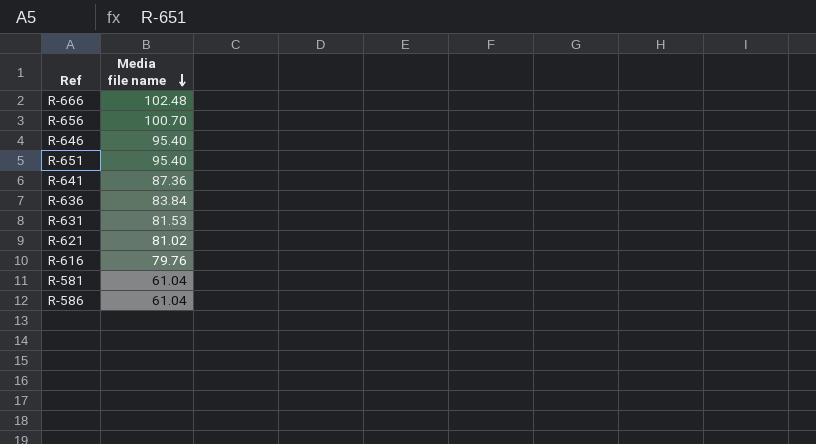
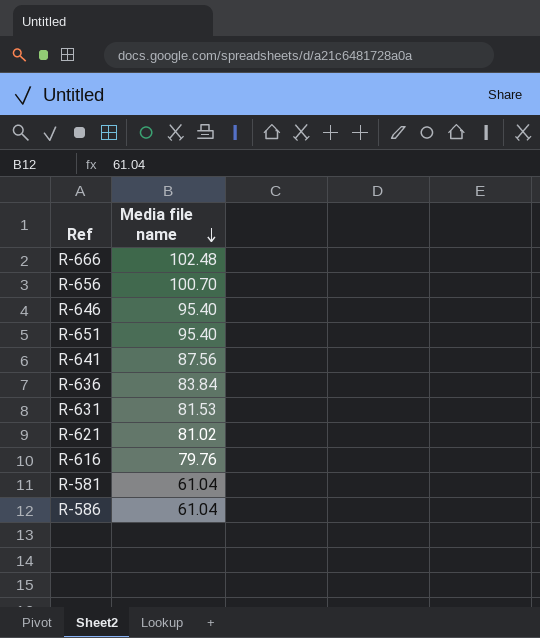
R-641 | Media file name: 87.36 -> 87.56

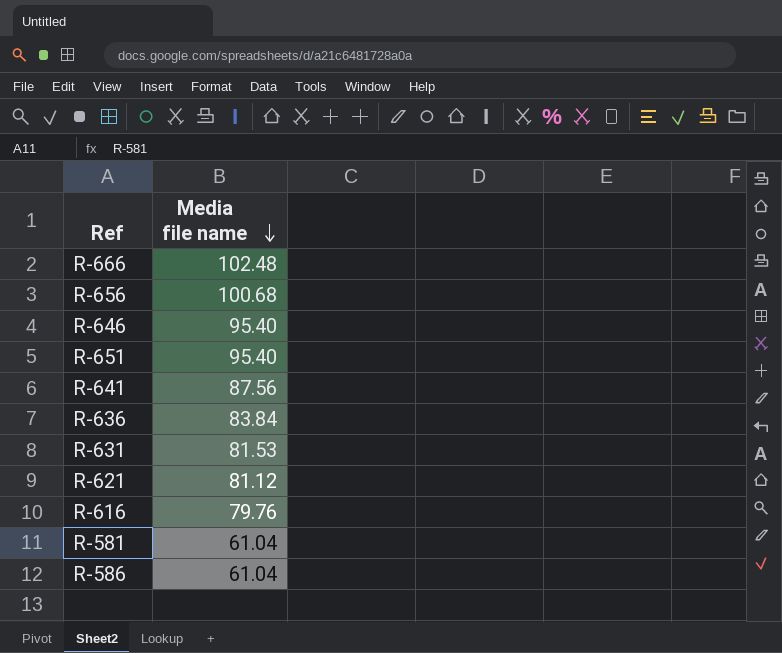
R-656 | Media file name: 100.70 -> 100.68
R-621 | Media file name: 81.02 -> 81.12

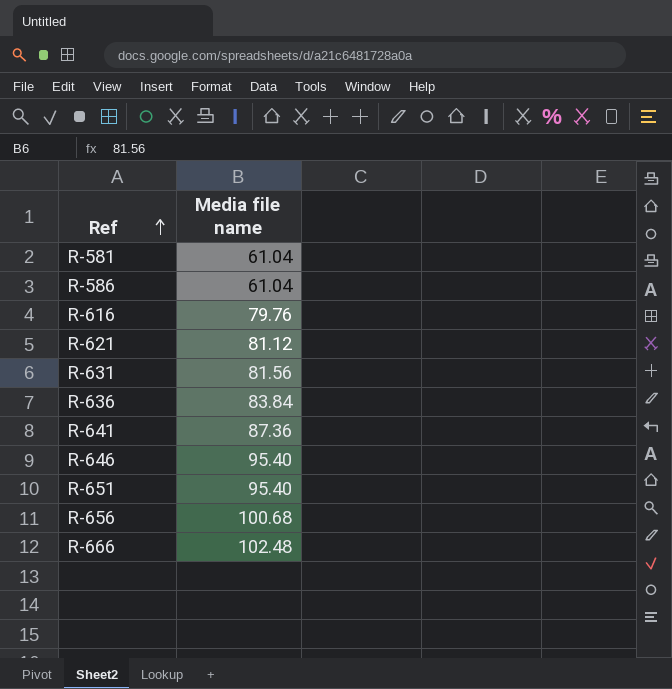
row order: Media file name descending -> Ref ascending
R-631 | Media file name: 81.53 -> 81.56
R-641 | Media file name: 87.56 -> 87.36

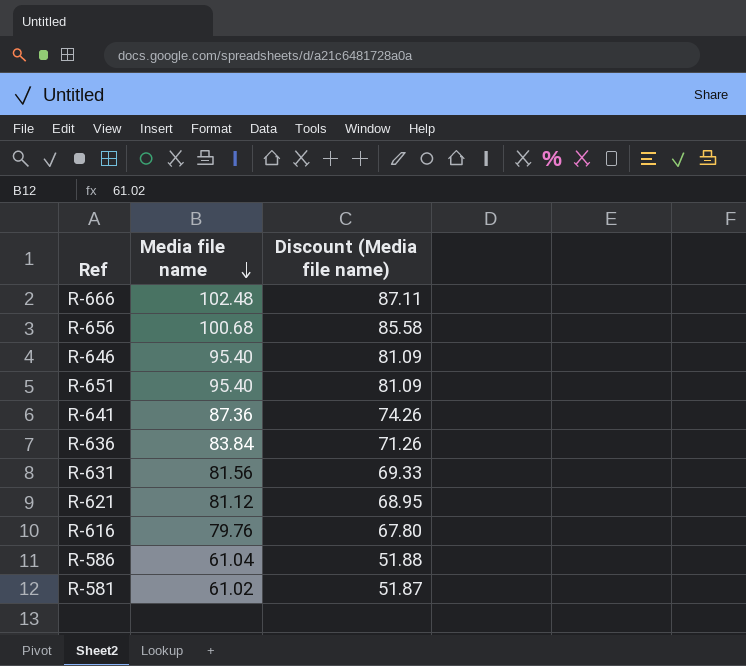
row order: Ref ascending -> Media file name descending
column Discount (Media file name) | formula: none -> [Media file name] * 0.85
R-581 | Media file name: 61.04 -> 61.02

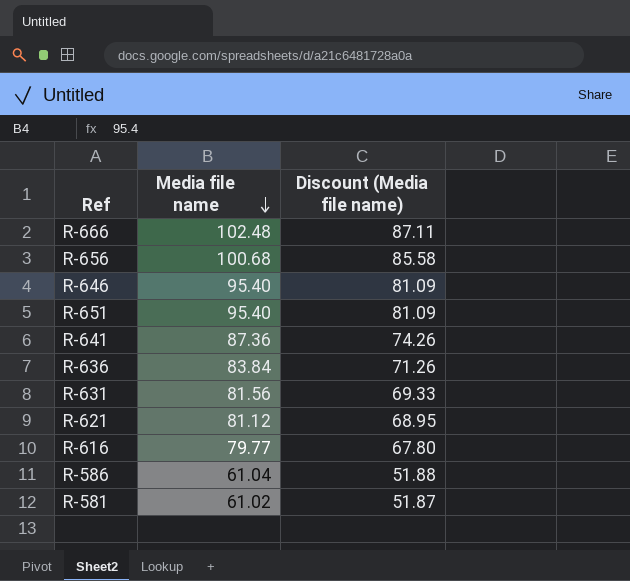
R-616 | Media file name: 79.76 -> 79.77

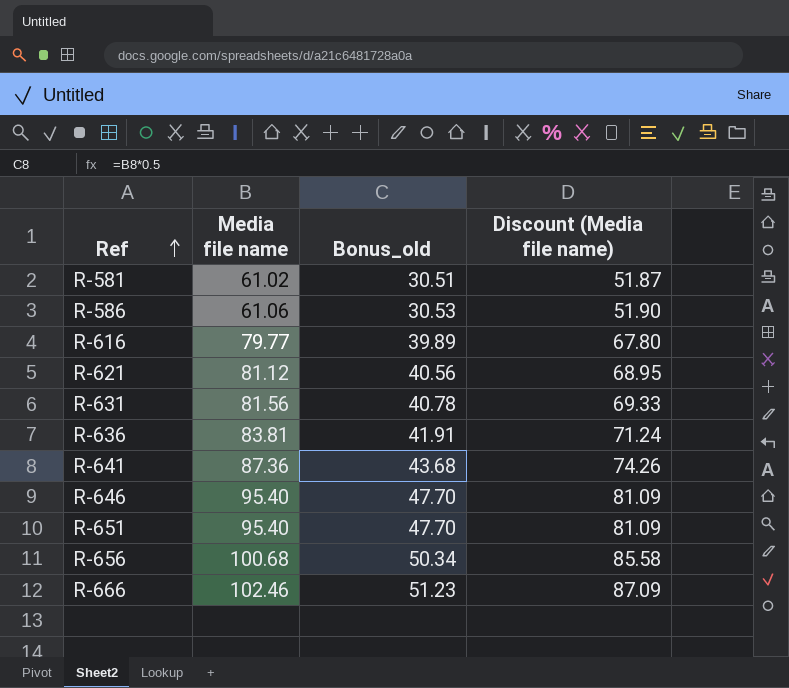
row order: Media file name descending -> Ref ascending
column Bonus_old | formula: none -> [Media file name] * 0.5
R-586 | Media file name: 61.04 -> 61.06
R-586 | Discount (Media file name): 51.88 -> 51.90
R-636 | Media file name: 83.84 -> 83.81
R-636 | Discount (Media file name): 71.26 -> 71.24
R-666 | Media file name: 102.48 -> 102.46
R-666 | Discount (Media file name): 87.11 -> 87.09

